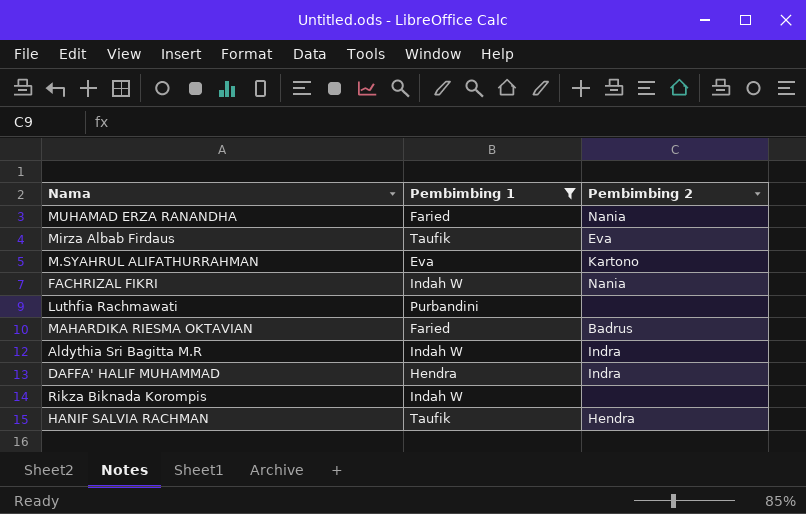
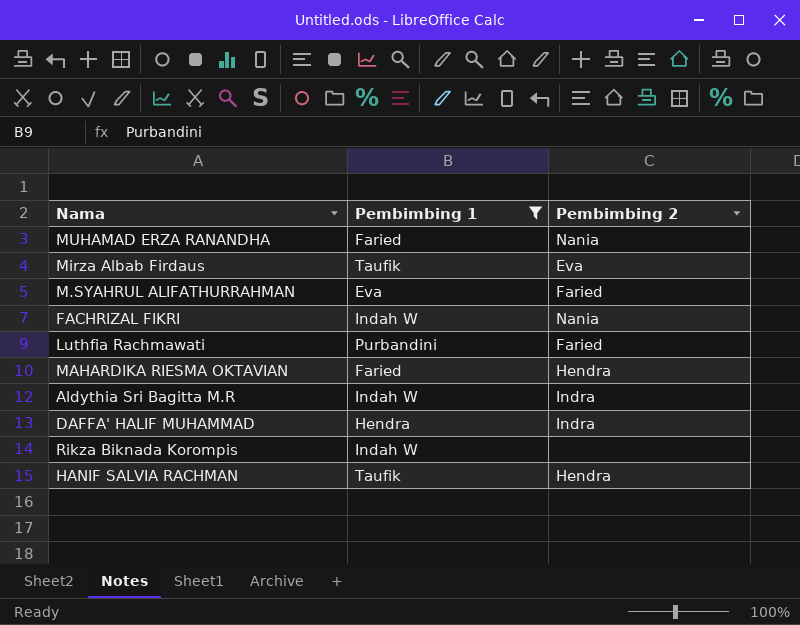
M.SYAHRUL ALIFATHURRAHMAN | Pembimbing 2: Kartono -> Faried
Luthfia Rachmawati | Pembimbing 2: none -> Faried
MAHARDIKA RIESMA OKTAVIAN | Pembimbing 2: Badrus -> Hendra

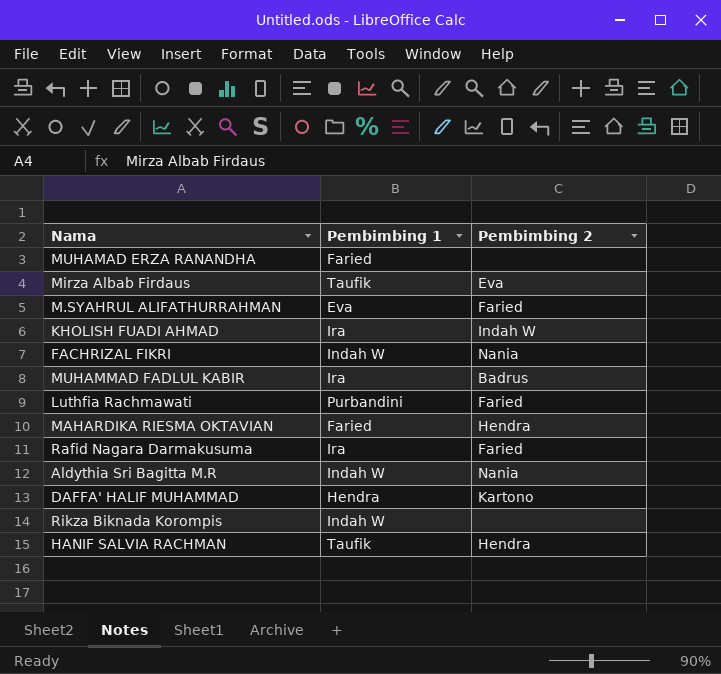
filter: Pembimbing 1 != Ira -> none
MUHAMAD ERZA RANANDHA | Pembimbing 2: Nania -> none
Aldythia Sri Bagitta M.R | Pembimbing 2: Indra -> Nania
DAFFA' HALIF MUHAMMAD | Pembimbing 2: Indra -> Kartono

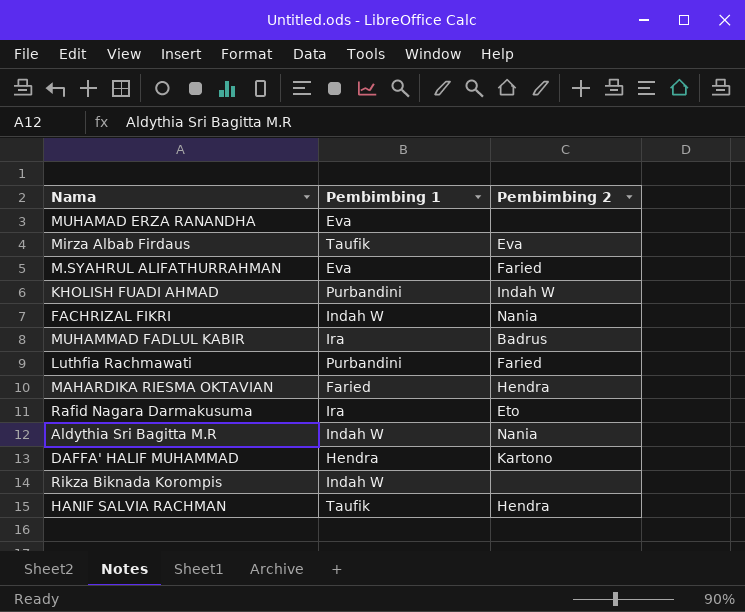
MUHAMAD ERZA RANANDHA | Pembimbing 1: Faried -> Eva
KHOLISH FUADI AHMAD | Pembimbing 1: Ira -> Purbandini
Rafid Nagara Darmakusuma | Pembimbing 2: Faried -> Eto

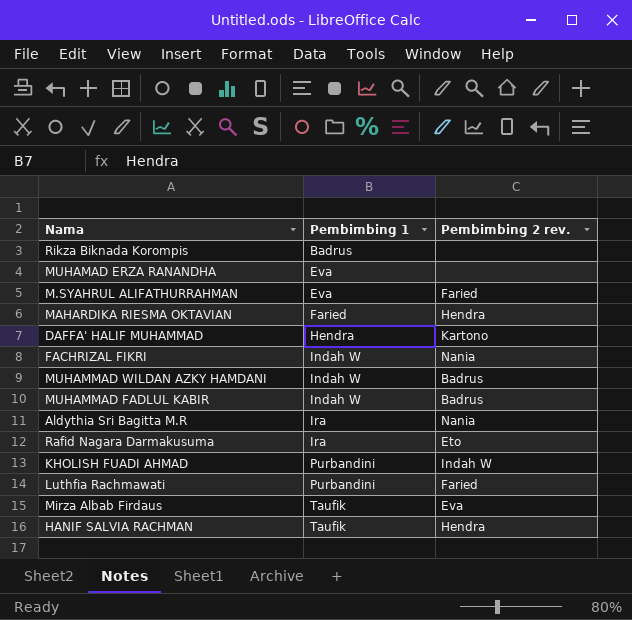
row order: none -> Pembimbing 1 ascending
column name: Pembimbing 2 -> Pembimbing 2 rev.
Rikza Biknada Korompis | Pembimbing 1: Indah W -> Badrus
row MUHAMMAD WILDAN AZKY HAMDANI: none -> Indah W | Badrus
MUHAMMAD FADLUL KABIR | Pembimbing 1: Ira -> Indah W
Aldythia Sri Bagitta M.R | Pembimbing 1: Indah W -> Ira

